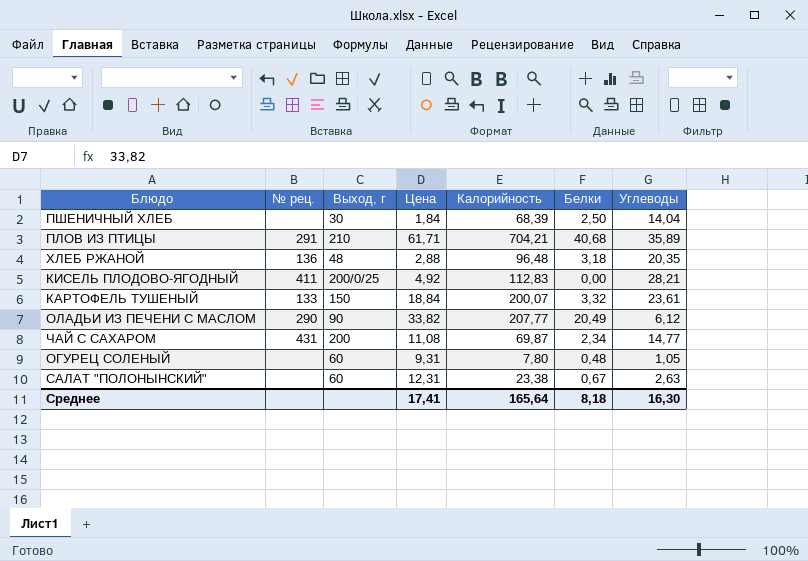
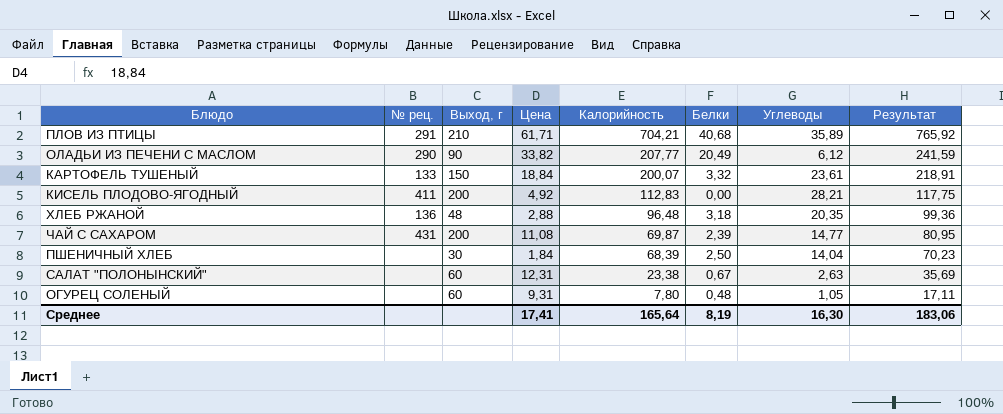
row order: none -> Калорийность descending
column Результат | formula: none -> [Цена] + [Калорийность]
КИСЕЛЬ ПЛОДОВО-ЯГОДНЫЙ | Выход, г: 200/0/25 -> 200
ЧАЙ С САХАРОМ | Белки: 2,34 -> 2,39
Среднее | Белки: 8,18 -> 8,19

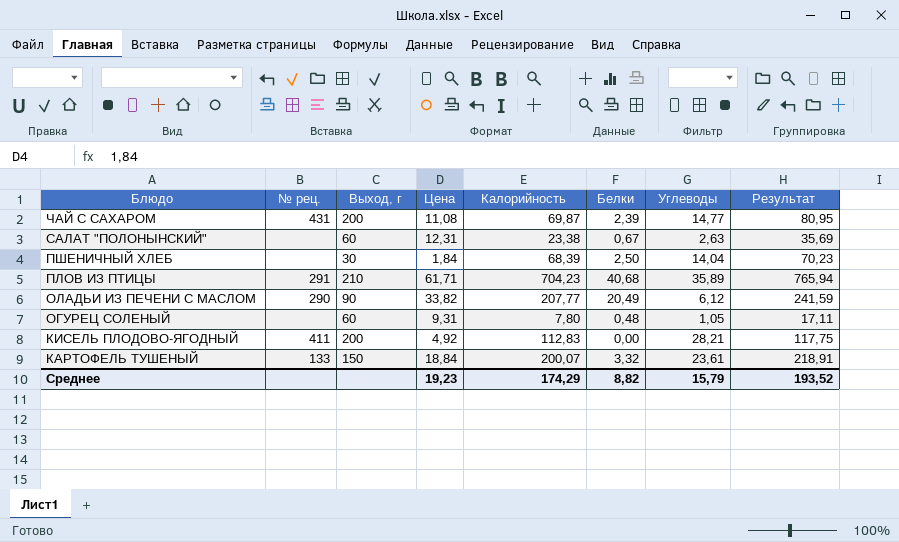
row order: Калорийность descending -> Блюдо descending
row ХЛЕБ РЖАНОЙ: 136 | 48 | 2,88 | 96,48 | 3,18 | 20,35 | 99,36 -> none
ПЛОВ ИЗ ПТИЦЫ | Калорийность: 704,21 -> 704,23
ПЛОВ ИЗ ПТИЦЫ | Результат: 765,92 -> 765,94
Среднее | Цена: 17,41 -> 19,23
Среднее | Калорийность: 165,64 -> 174,29
Среднее | Белки: 8,19 -> 8,82
Среднее | Углеводы: 16,30 -> 15,79
Среднее | Результат: 183,06 -> 193,52

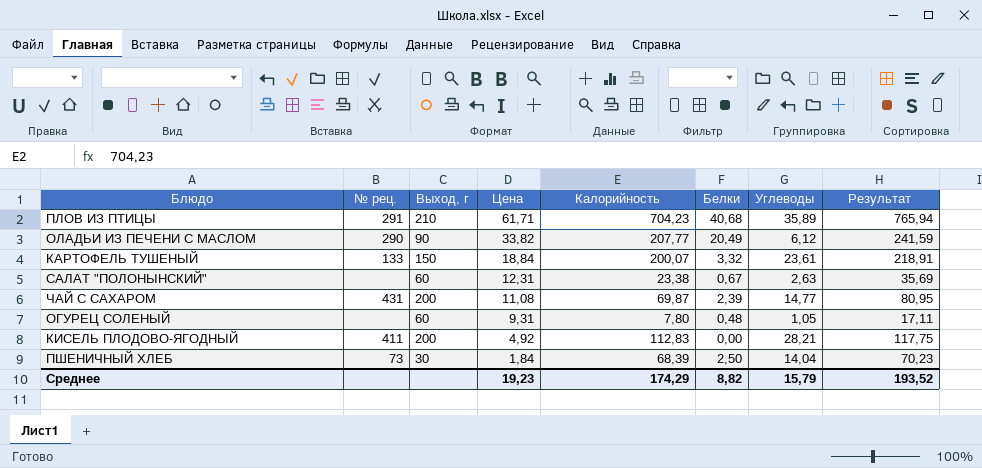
row order: Блюдо descending -> Цена descending
ПШЕНИЧНЫЙ ХЛЕБ | № рец.: none -> 73

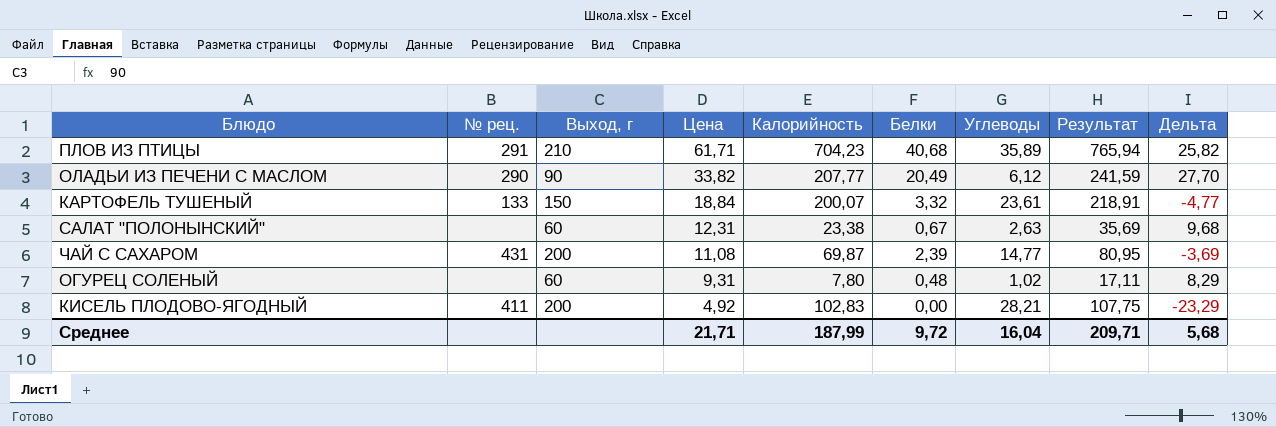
column Дельта | formula: none -> [Цена] - [Углеводы]
row ПШЕНИЧНЫЙ ХЛЕБ: 73 | 30 | 1,84 | 68,39 | 2,50 | 14,04 | 70,23 -> none
ОГУРЕЦ СОЛЕНЫЙ | Углеводы: 1,05 -> 1,02
КИСЕЛЬ ПЛОДОВО-ЯГОДНЫЙ | Калорийность: 112,83 -> 102,83
КИСЕЛЬ ПЛОДОВО-ЯГОДНЫЙ | Результат: 117,75 -> 107,75
Среднее | Цена: 19,23 -> 21,71
Среднее | Калорийность: 174,29 -> 187,99
Среднее | Белки: 8,82 -> 9,72
Среднее | Углеводы: 15,79 -> 16,04
Среднее | Результат: 193,52 -> 209,71

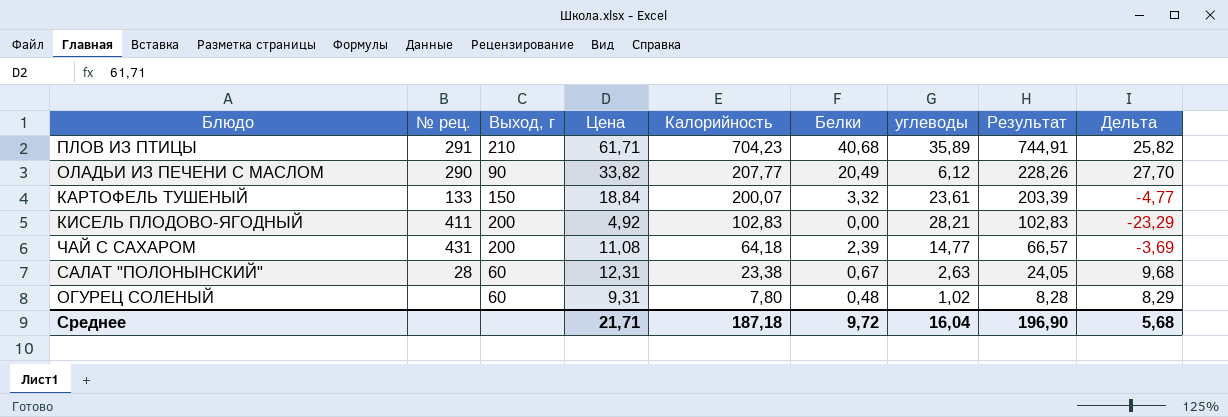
row order: Цена descending -> Калорийность descending
column name: Углеводы -> углеводы
column Результат | formula: [Цена] + [Калорийность] -> [Калорийность] + [Белки]
ЧАЙ С САХАРОМ | Калорийность: 69,87 -> 64,18
САЛАТ "ПОЛОНЫНСКИЙ" | № рец.: none -> 28
Среднее | Калорийность: 187,99 -> 187,18
Среднее | Результат: 209,71 -> 196,90

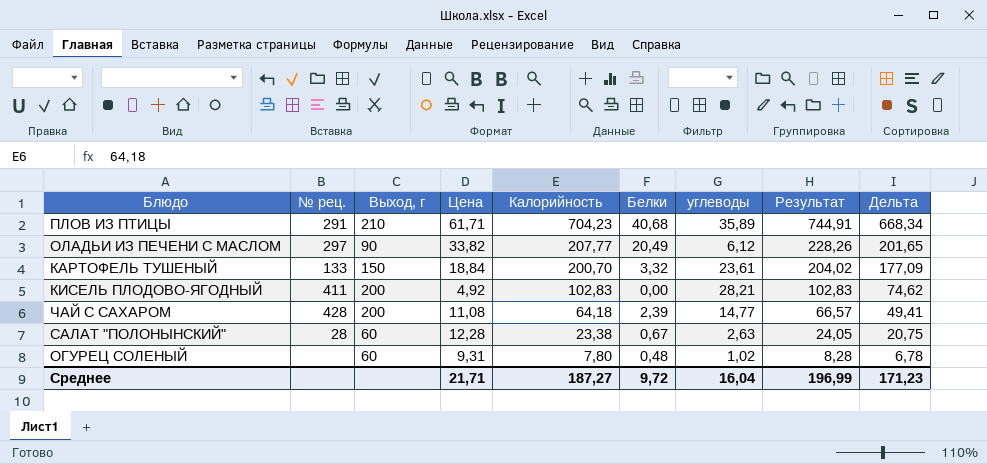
column Дельта | formula: [Цена] - [углеводы] -> [Калорийность] - [углеводы]
ОЛАДЬИ ИЗ ПЕЧЕНИ С МАСЛОМ | № рец.: 290 -> 297
КАРТОФЕЛЬ ТУШЕНЫЙ | Калорийность: 200,07 -> 200,70
КАРТОФЕЛЬ ТУШЕНЫЙ | Результат: 203,39 -> 204,02
ЧАЙ С САХАРОМ | № рец.: 431 -> 428
САЛАТ "ПОЛОНЫНСКИЙ" | Цена: 12,31 -> 12,28
Среднее | Калорийность: 187,18 -> 187,27
Среднее | Результат: 196,90 -> 196,99
Среднее | Дельта: 5,68 -> 171,23

